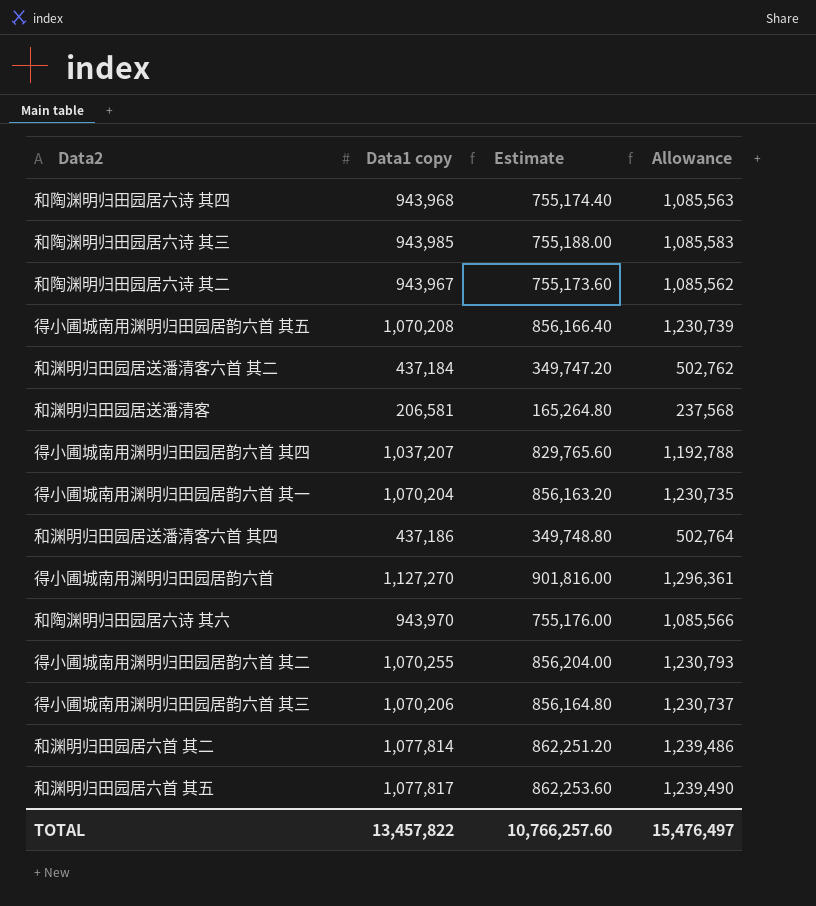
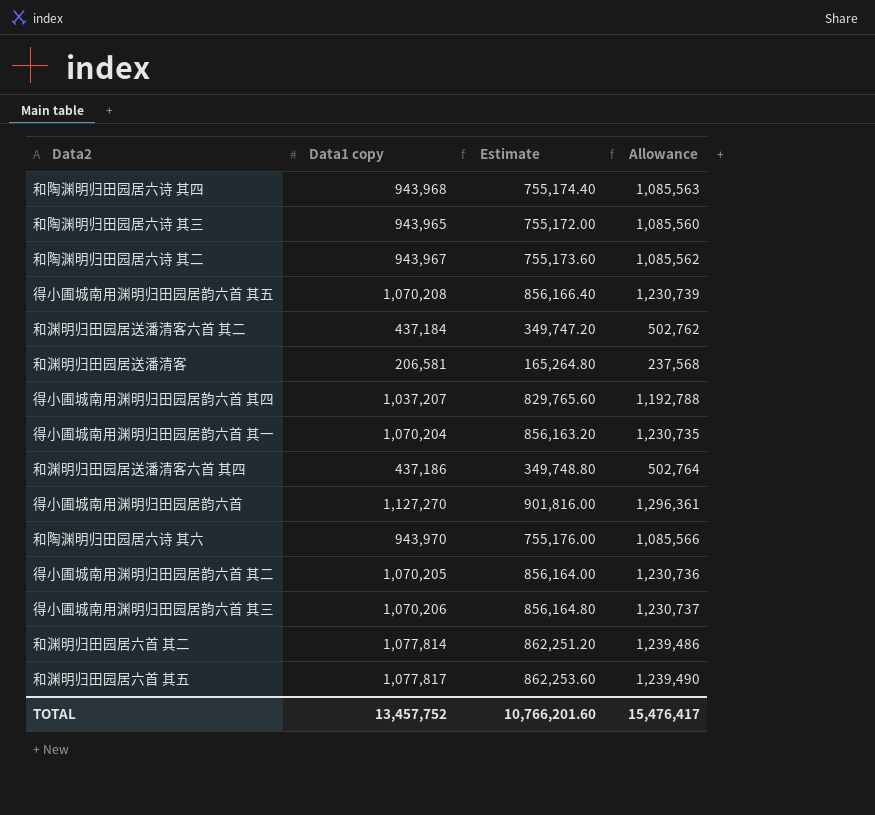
和陶渊明归田园居六诗 其三 | Data1 copy: 943,985 -> 943,965
和陶渊明归田园居六诗 其三 | Estimate: 755,188.00 -> 755,172.00
和陶渊明归田园居六诗 其三 | Allowance: 1,085,583 -> 1,085,560
得小圃城南用渊明归田园居韵六首 其二 | Data1 copy: 1,070,255 -> 1,070,205
得小圃城南用渊明归田园居韵六首 其二 | Estimate: 856,204.00 -> 856,164.00
得小圃城南用渊明归田园居韵六首 其二 | Allowance: 1,230,793 -> 1,230,736
TOTAL | Data1 copy: 13,457,822 -> 13,457,752
TOTAL | Estimate: 10,766,257.60 -> 10,766,201.60
TOTAL | Allowance: 15,476,497 -> 15,476,417

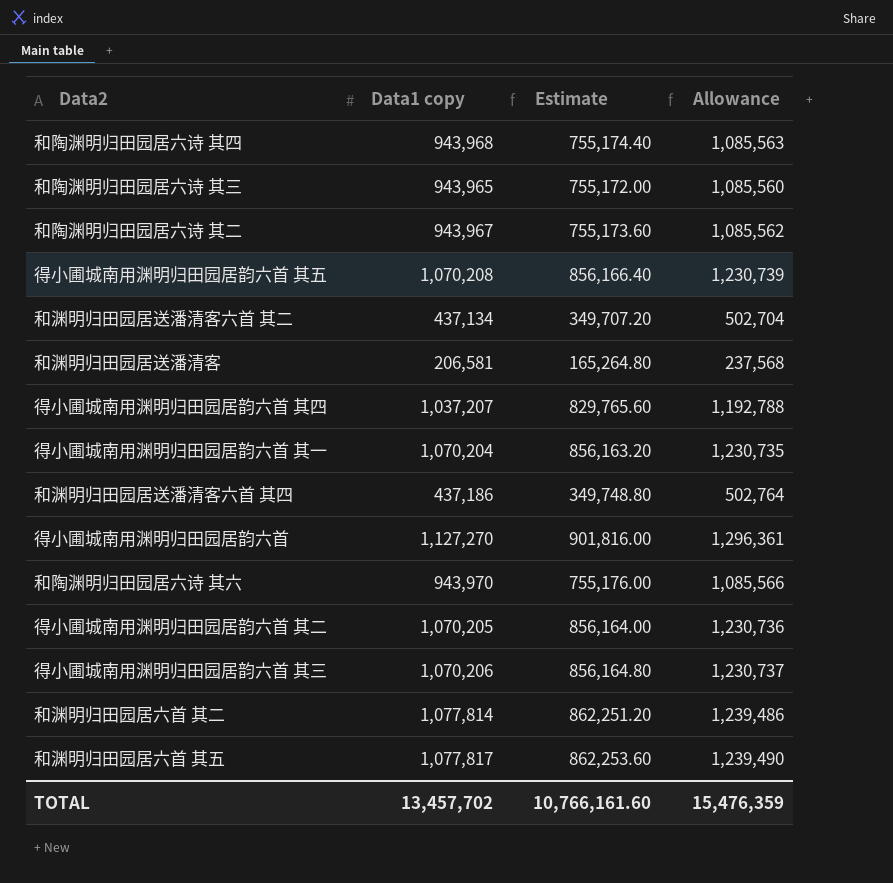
和渊明归田园居送潘清客六首 其二 | Data1 copy: 437,184 -> 437,134
和渊明归田园居送潘清客六首 其二 | Estimate: 349,747.20 -> 349,707.20
和渊明归田园居送潘清客六首 其二 | Allowance: 502,762 -> 502,704
TOTAL | Data1 copy: 13,457,752 -> 13,457,702
TOTAL | Estimate: 10,766,201.60 -> 10,766,161.60
TOTAL | Allowance: 15,476,417 -> 15,476,359

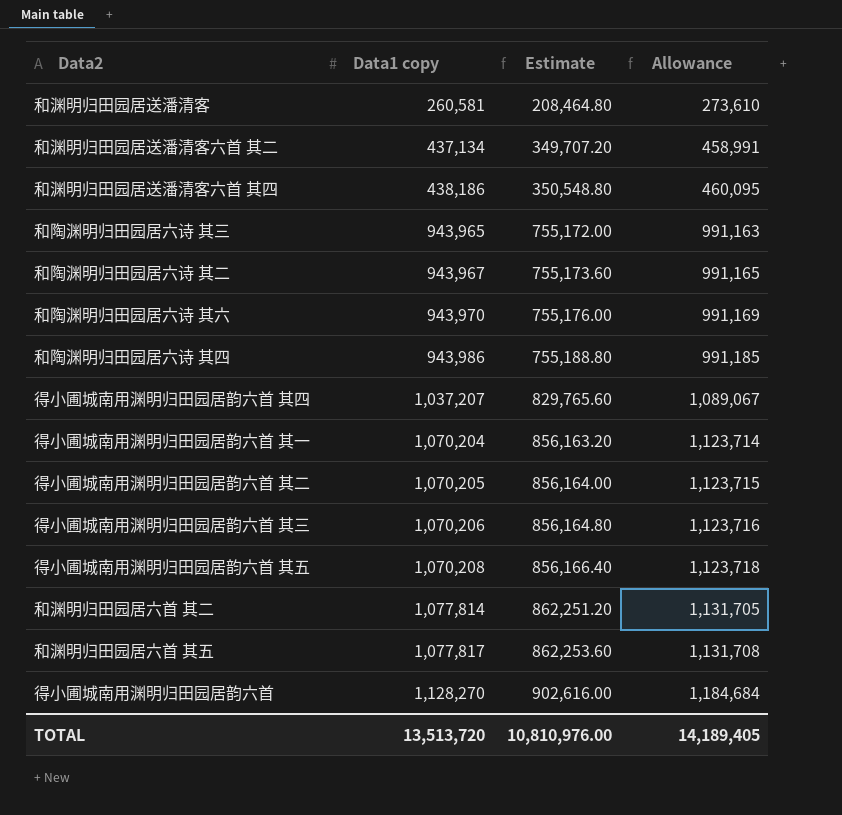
row order: none -> Data1 copy ascending
column Allowance | formula: [Data1 copy] * 1.15 -> [Data1 copy] * 1.05
和渊明归田园居送潘清客 | Data1 copy: 206,581 -> 260,581
和渊明归田园居送潘清客 | Estimate: 165,264.80 -> 208,464.80
和渊明归田园居送潘清客六首 其四 | Data1 copy: 437,186 -> 438,186
和渊明归田园居送潘清客六首 其四 | Estimate: 349,748.80 -> 350,548.80
和陶渊明归田园居六诗 其四 | Data1 copy: 943,968 -> 943,986
和陶渊明归田园居六诗 其四 | Estimate: 755,174.40 -> 755,188.80
得小圃城南用渊明归田园居韵六首 | Data1 copy: 1,127,270 -> 1,128,270
得小圃城南用渊明归田园居韵六首 | Estimate: 901,816.00 -> 902,616.00
TOTAL | Data1 copy: 13,457,702 -> 13,513,720
TOTAL | Estimate: 10,766,161.60 -> 10,810,976.00
TOTAL | Allowance: 15,476,359 -> 14,189,405

